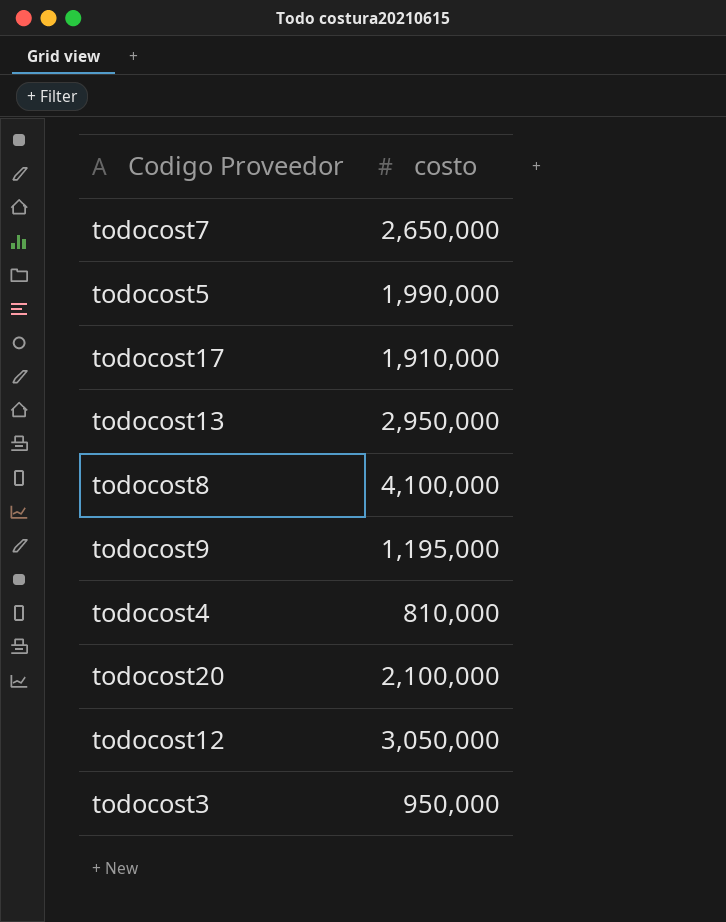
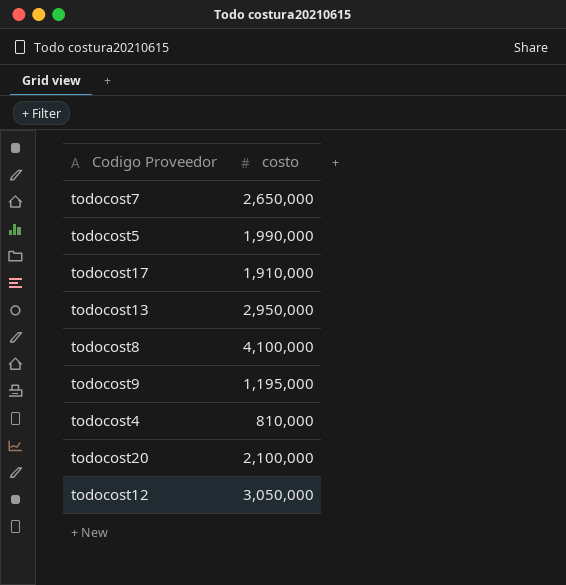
row todocost3: 950,000 -> none

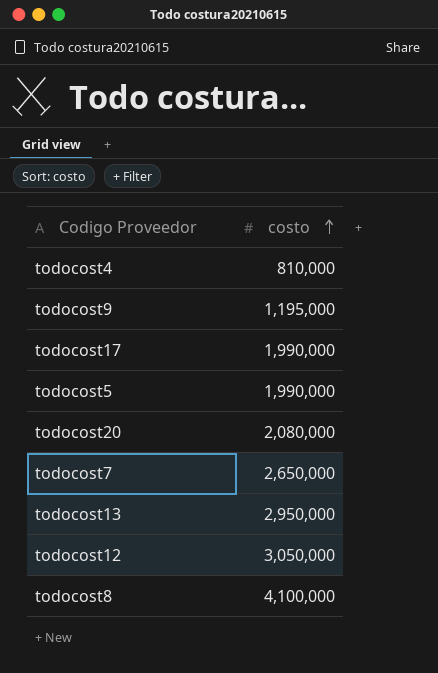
row order: none -> costo ascending
todocost17 | costo: 1,910,000 -> 1,990,000
todocost20 | costo: 2,100,000 -> 2,080,000

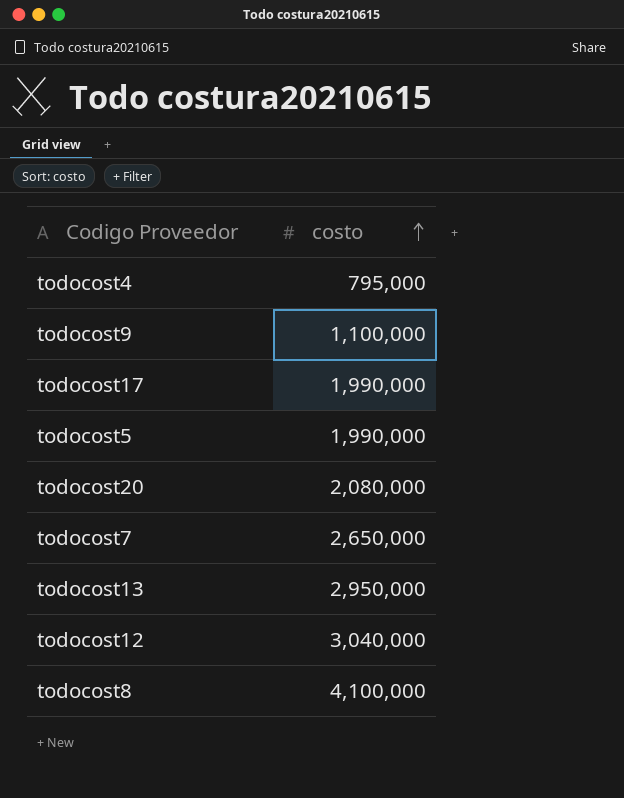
todocost4 | costo: 810,000 -> 795,000
todocost9 | costo: 1,195,000 -> 1,100,000
todocost12 | costo: 3,050,000 -> 3,040,000

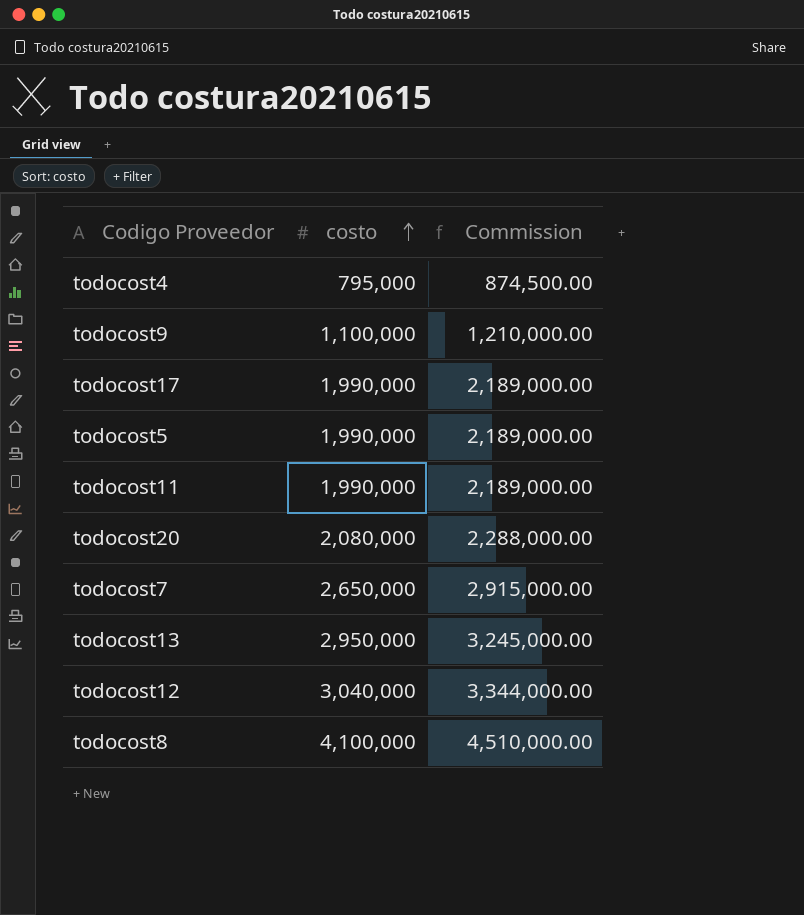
column Commission | formula: none -> [costo] * 1.1
row todocost11: none -> 1,990,000 | 2,189,000.00

